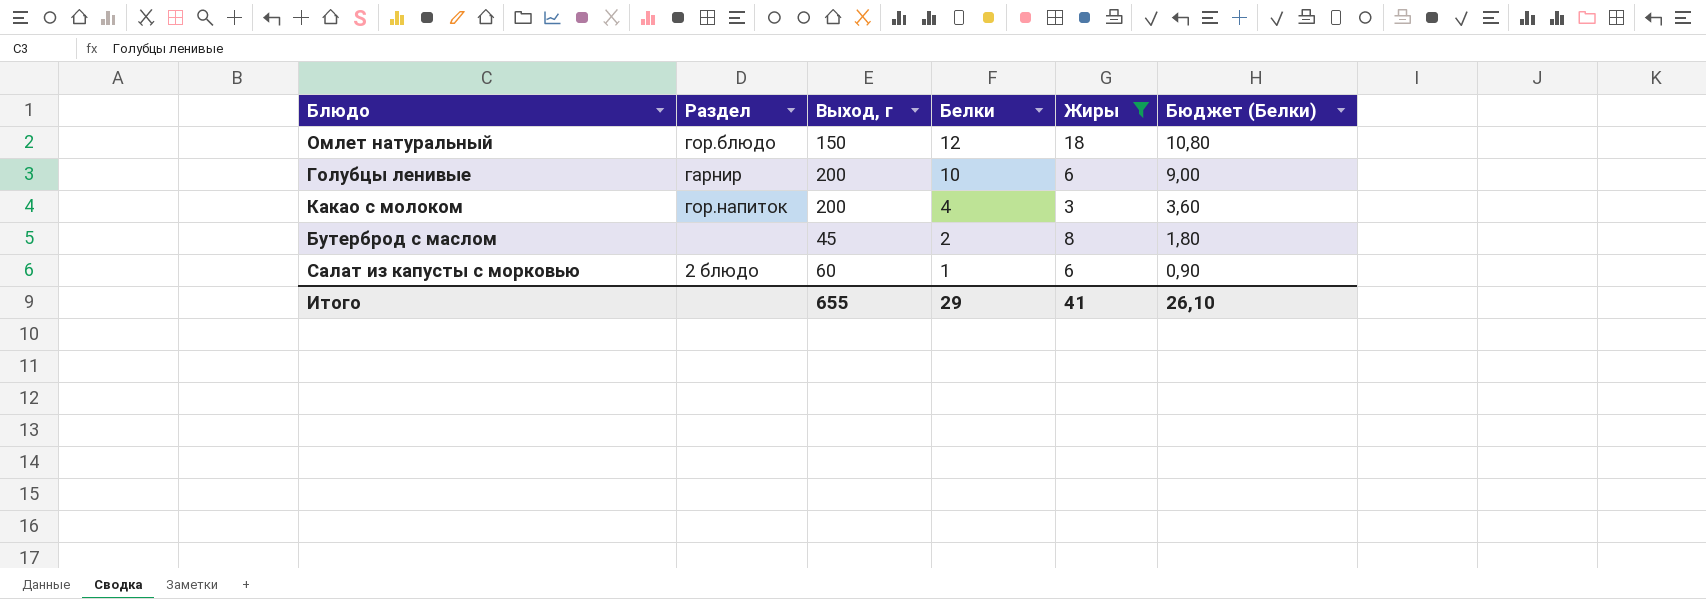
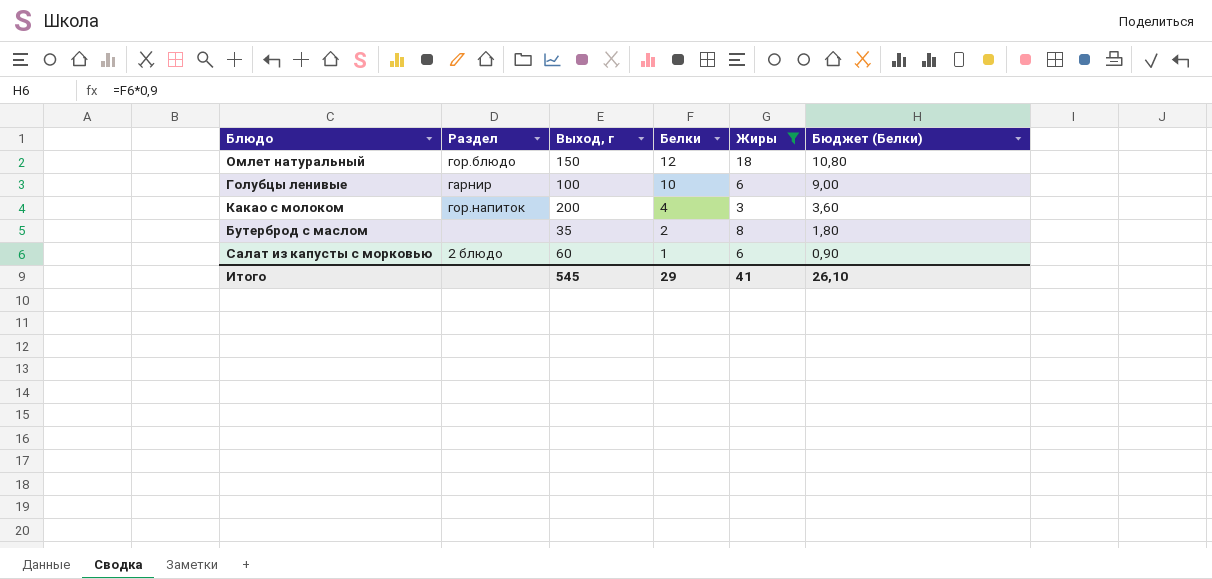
Голубцы ленивые | Выход, г: 200 -> 100
Бутерброд с маслом | Выход, г: 45 -> 35
Итого | Выход, г: 655 -> 545

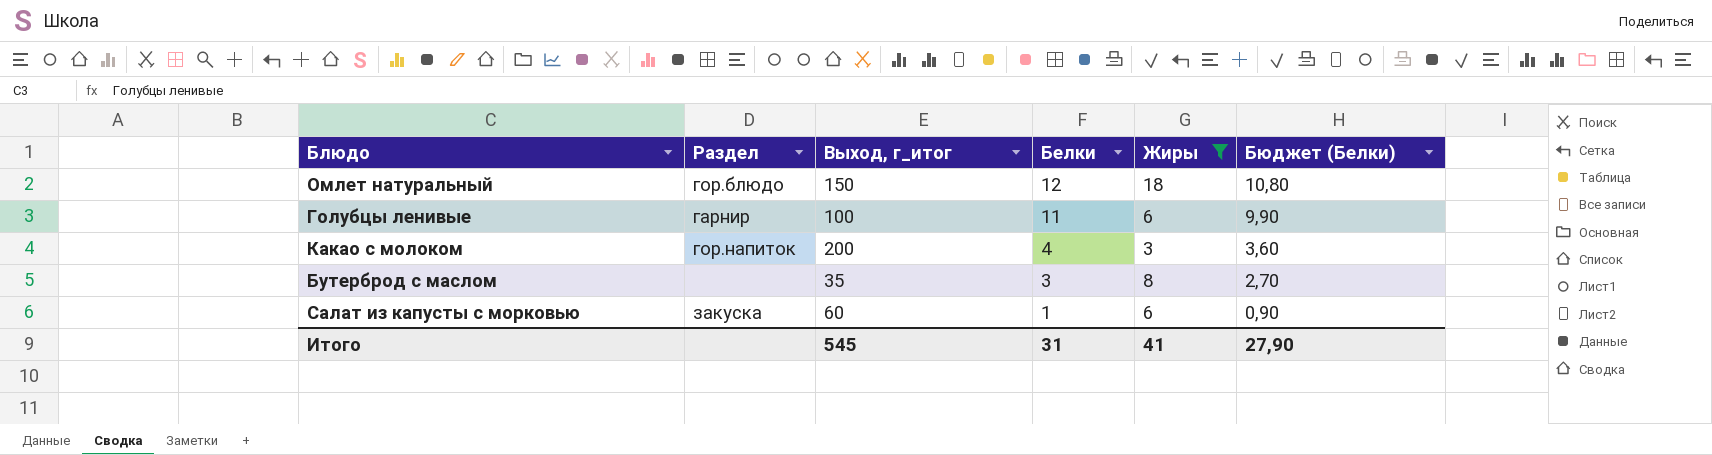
column name: Выход, г -> Выход, г_итог
Голубцы ленивые | Белки: 10 -> 11
Голубцы ленивые | Бюджет (Белки): 9,00 -> 9,90
Бутерброд с маслом | Белки: 2 -> 3
Бутерброд с маслом | Бюджет (Белки): 1,80 -> 2,70
Салат из капусты с морковью | Раздел: 2 блюдо -> закуска
Итого | Белки: 29 -> 31
Итого | Бюджет (Белки): 26,10 -> 27,90

